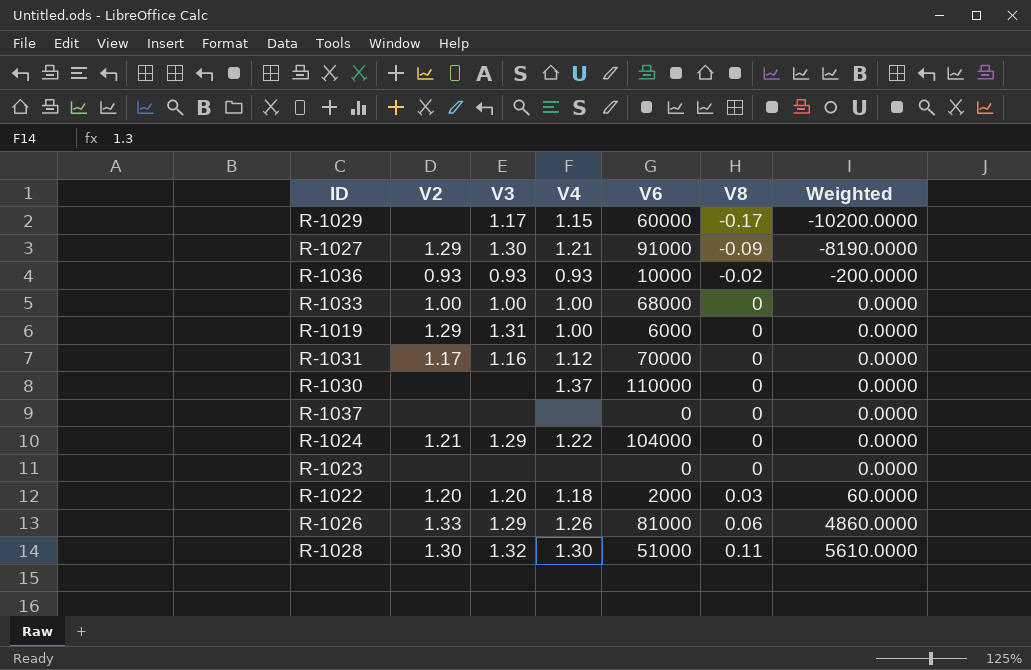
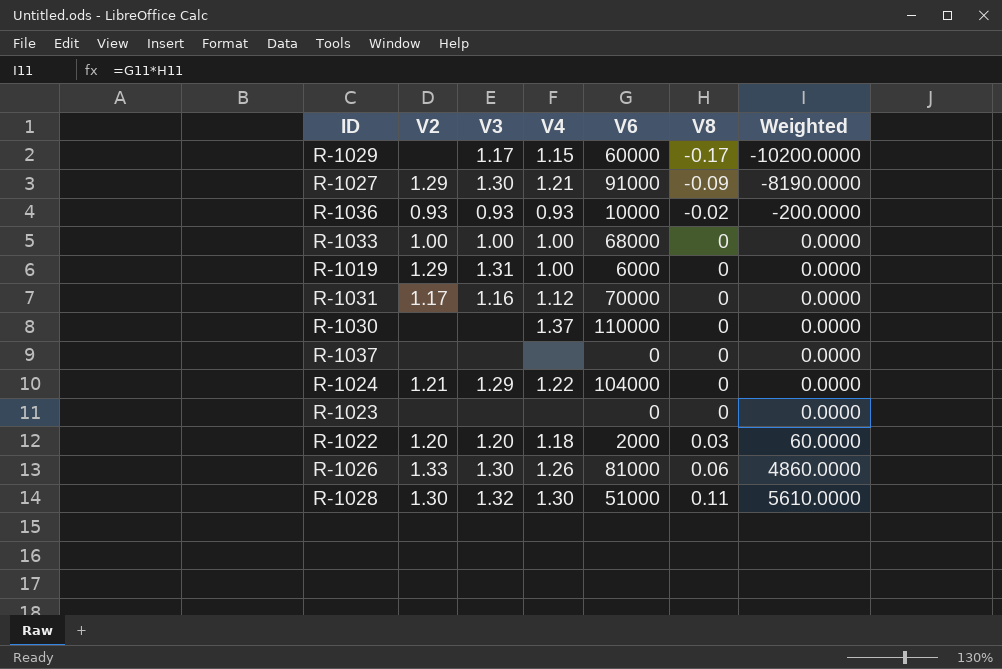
R-1026 | V3: 1.29 -> 1.30

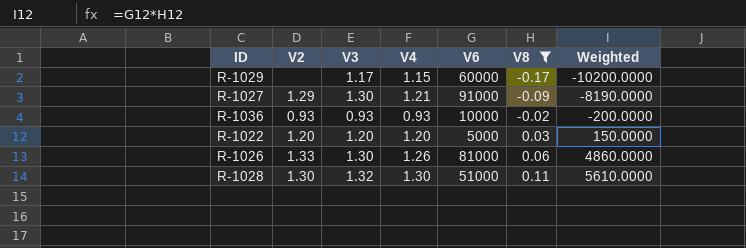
filter: none -> V8 != 0
R-1022 | V4: 1.18 -> 1.20
R-1022 | V6: 2000 -> 5000
R-1022 | Weighted: 60.0000 -> 150.0000

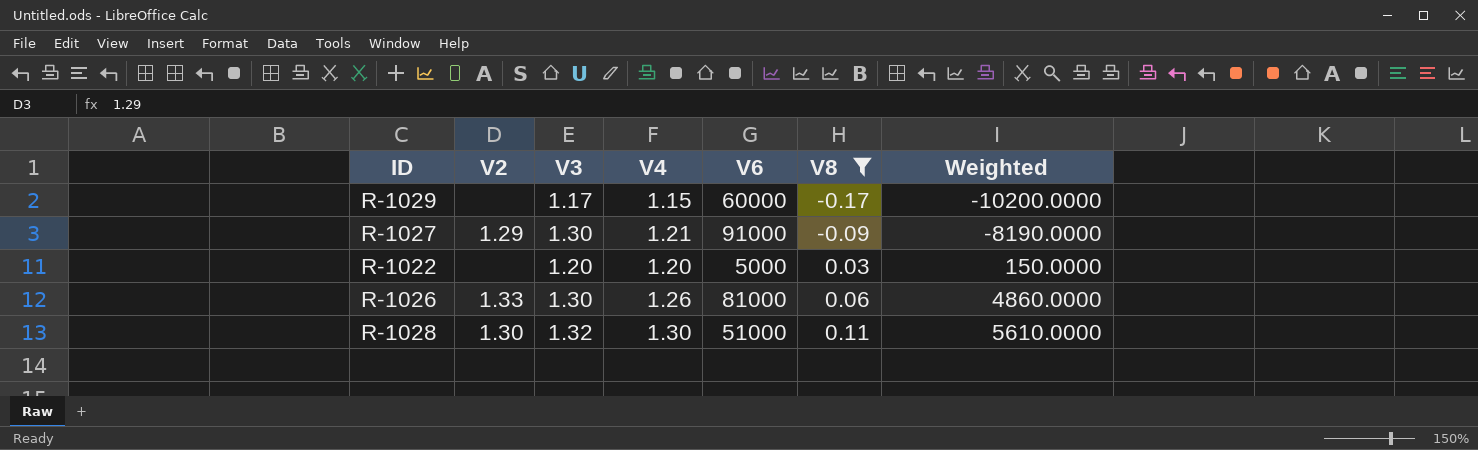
row R-1036: 0.93 | 0.93 | 0.93 | 10000 | -0.02 | -200.0000 -> none
R-1022 | V2: 1.20 -> none

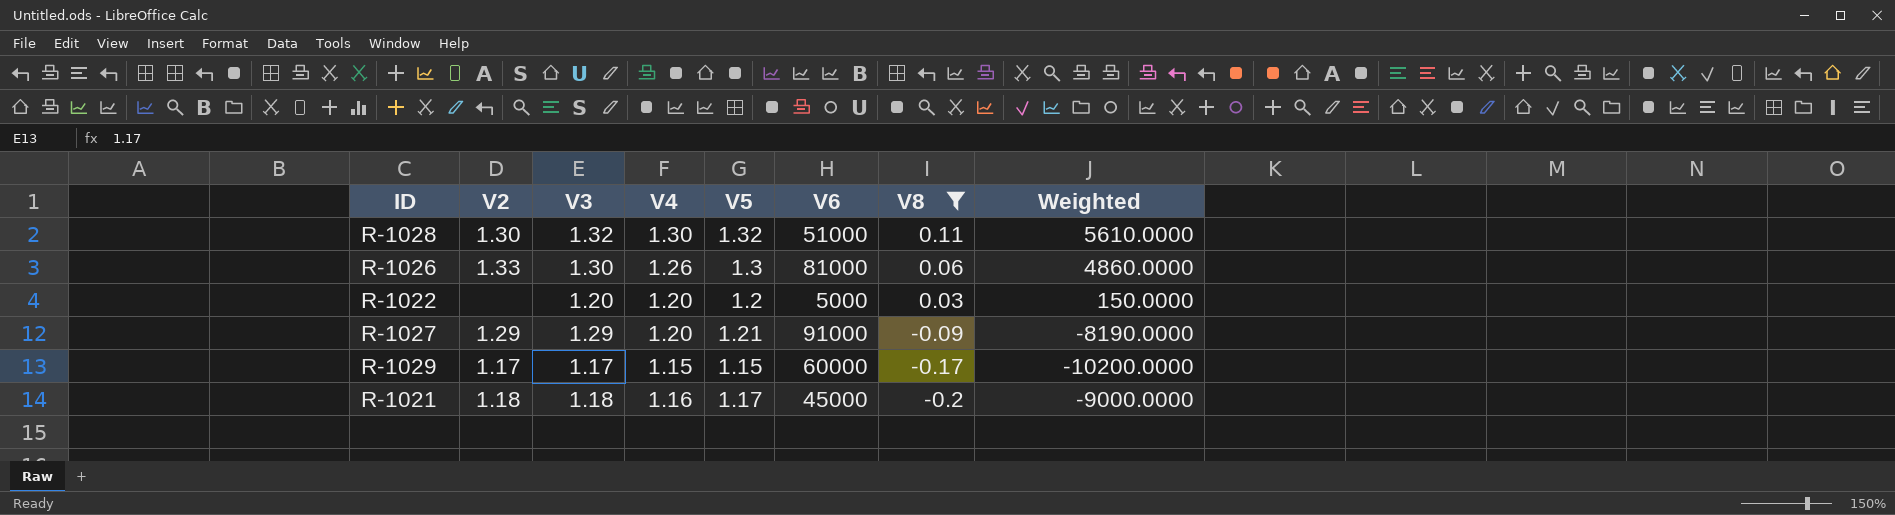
row order: V8 ascending -> V8 descending
column V5 | position: none -> 5
R-1027 | V3: 1.30 -> 1.29
R-1027 | V4: 1.21 -> 1.20
R-1029 | V2: none -> 1.17
row R-1021: none -> 1.18 | 1.18 | 1.16 | 1.17 | 45000 | -0.2 | -9000.0000

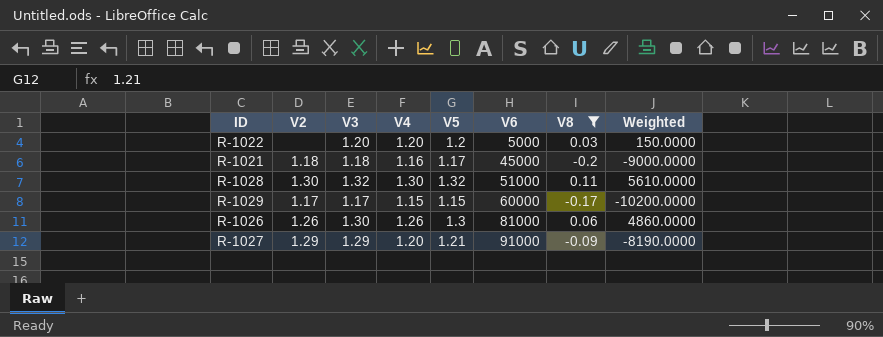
row order: V8 descending -> V6 ascending
R-1026 | V2: 1.33 -> 1.26

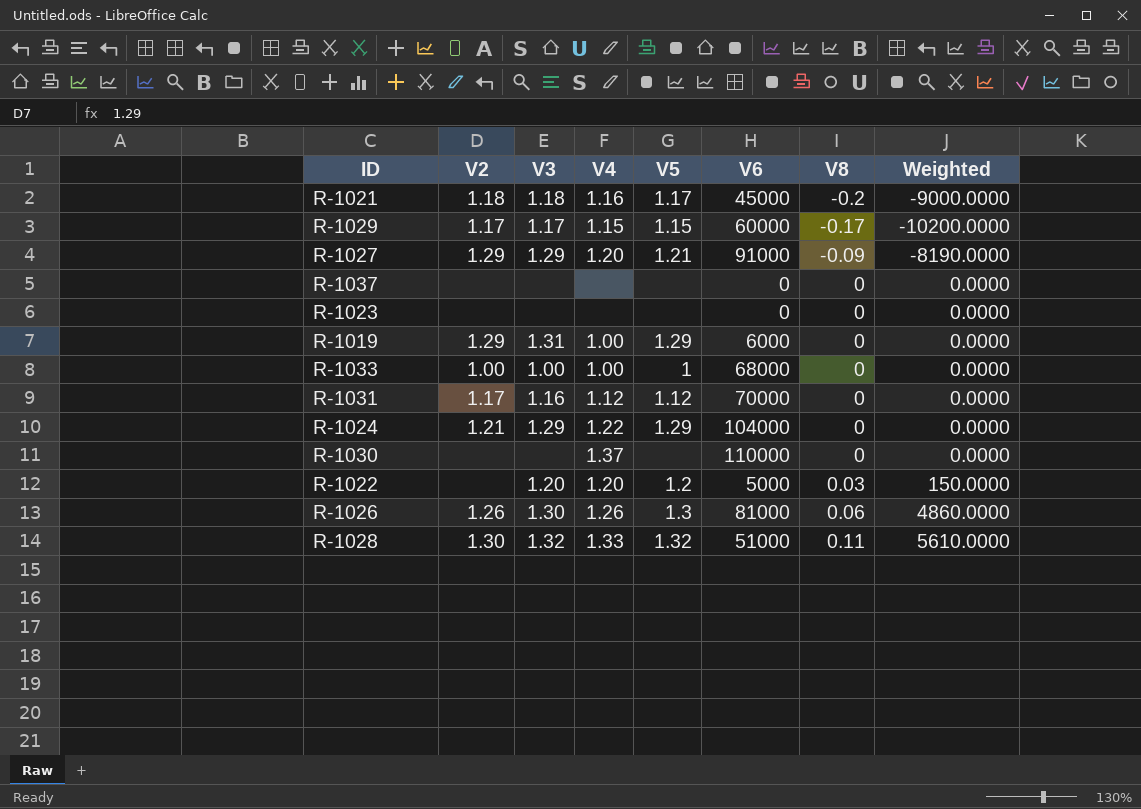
filter: V8 != 0 -> none
row order: V6 ascending -> V8 ascending
R-1028 | V4: 1.30 -> 1.33

